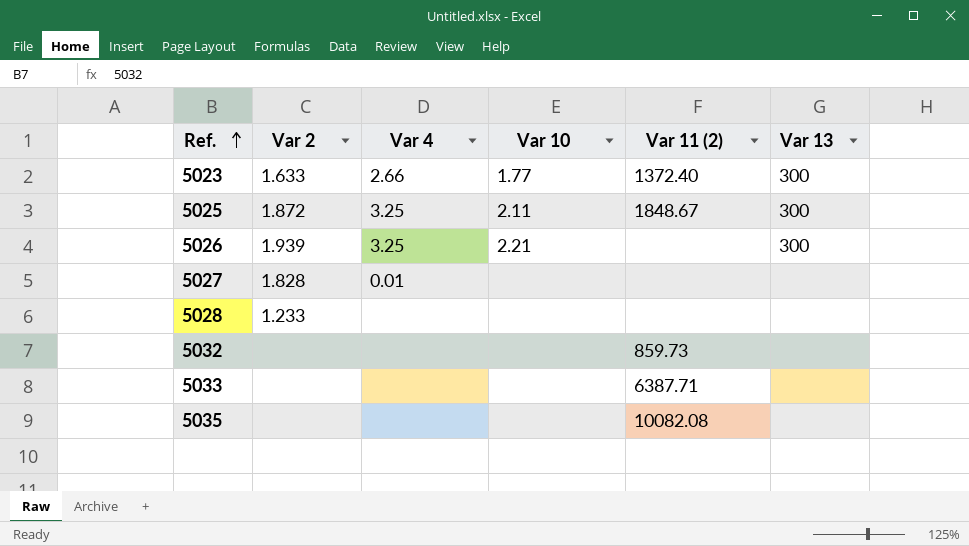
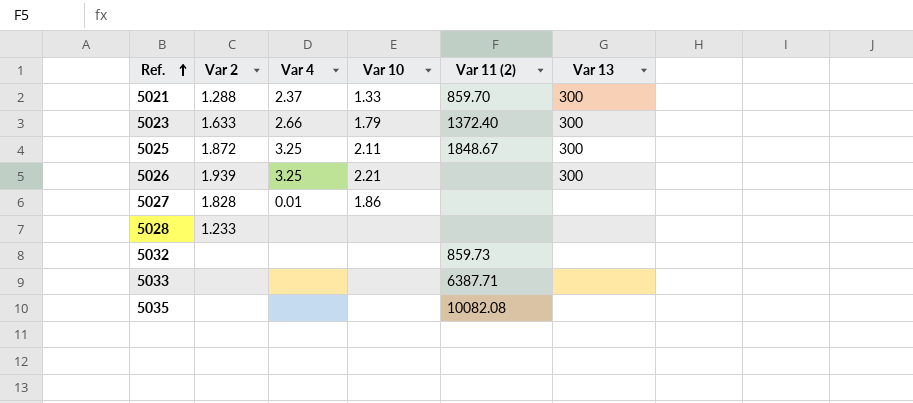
row 5021: none -> 1.288 | 2.37 | 1.33 | 859.70 | 300
5023 | Var 10: 1.77 -> 1.79
5027 | Var 10: none -> 1.86

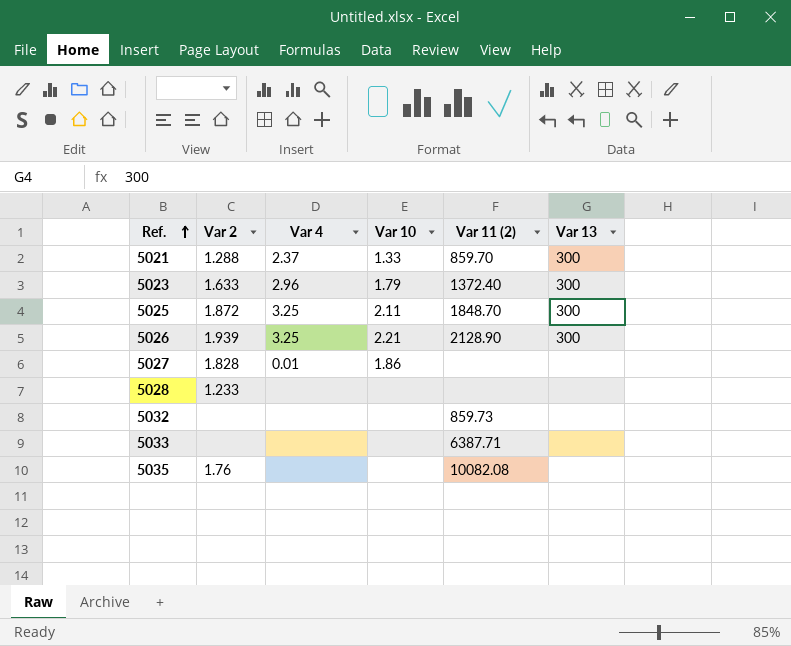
5023 | Var 4: 2.66 -> 2.96
5025 | Var 11 (2): 1848.67 -> 1848.70
5026 | Var 11 (2): none -> 2128.90
5035 | Var 2: none -> 1.76

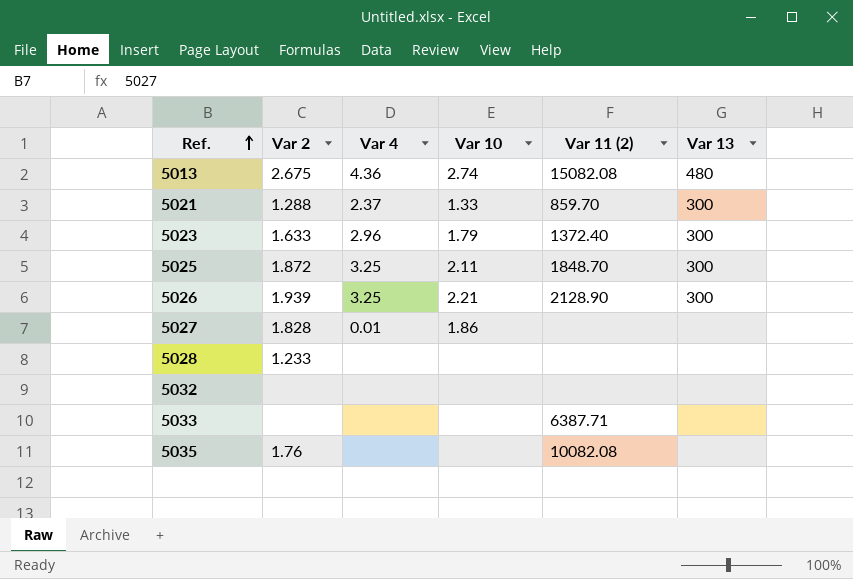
row 5013: none -> 2.675 | 4.36 | 2.74 | 15082.08 | 480
5032 | Var 11 (2): 859.73 -> none

